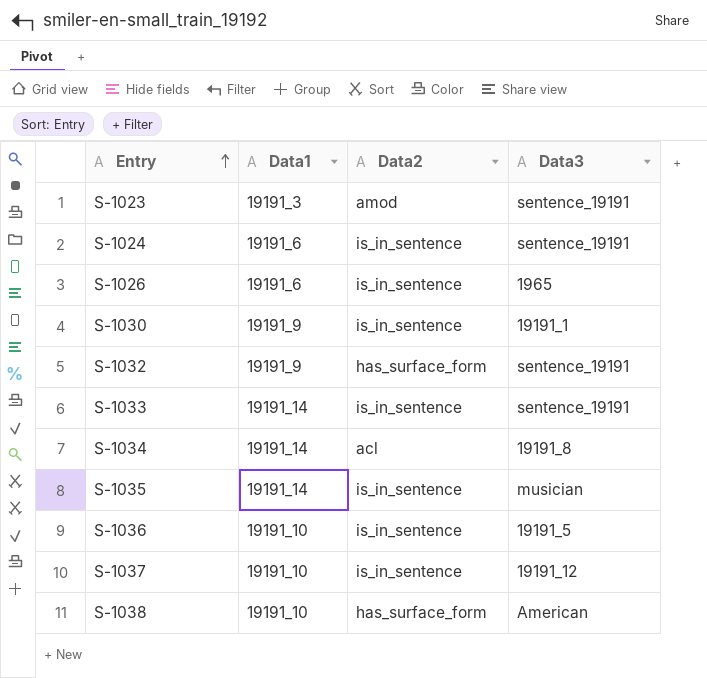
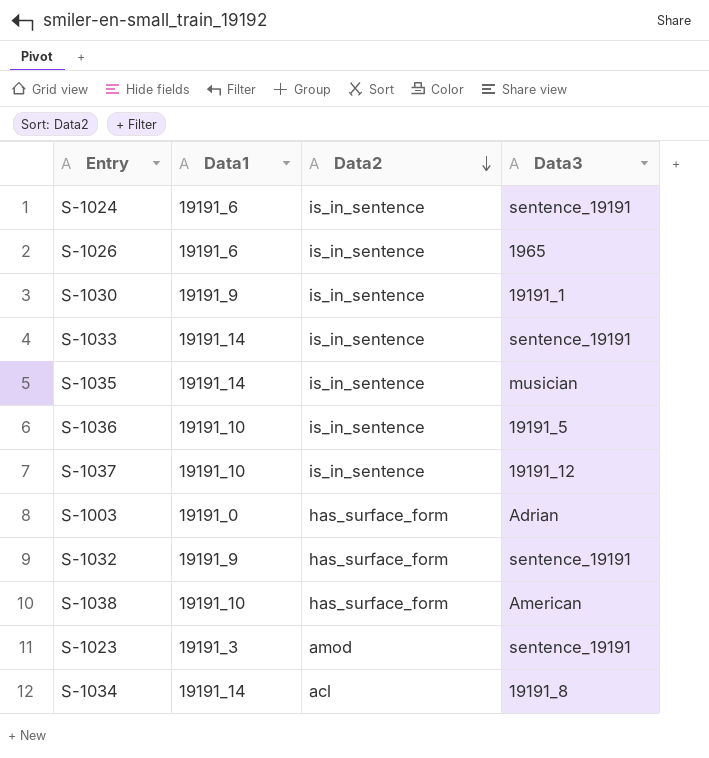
row order: Entry ascending -> Data2 descending
row S-1003: none -> 19191_0 | has_surface_form | Adrian

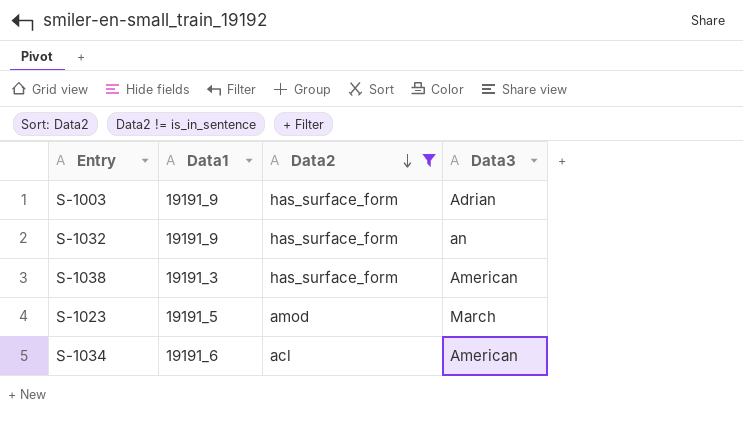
filter: none -> Data2 != is_in_sentence
S-1003 | Data1: 19191_0 -> 19191_9
S-1032 | Data3: sentence_19191 -> an
S-1038 | Data1: 19191_10 -> 19191_3
S-1023 | Data1: 19191_3 -> 19191_5
S-1023 | Data3: sentence_19191 -> March
S-1034 | Data1: 19191_14 -> 19191_6
S-1034 | Data3: 19191_8 -> American

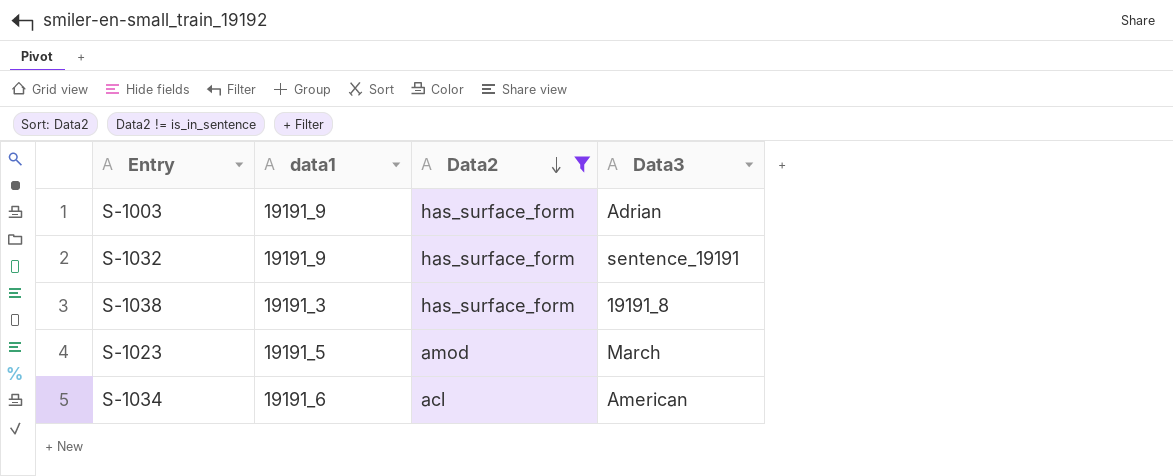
column name: Data1 -> data1
S-1032 | Data3: an -> sentence_19191
S-1038 | Data3: American -> 19191_8

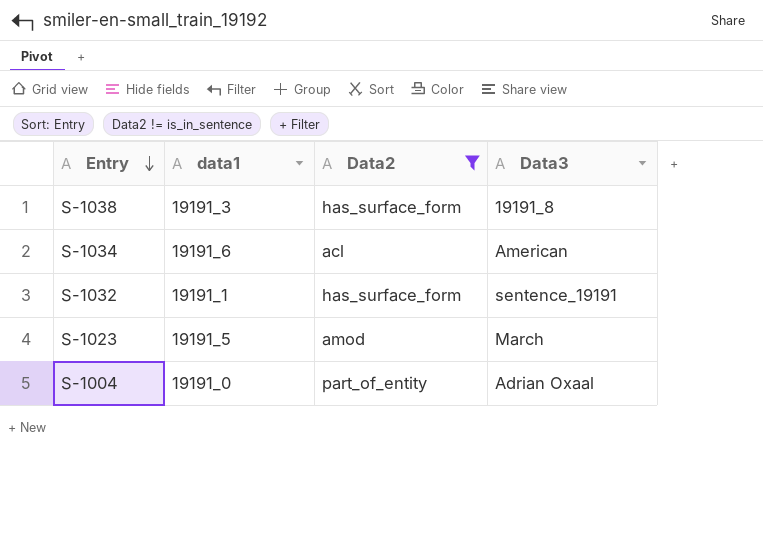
row order: Data2 descending -> Entry descending
row S-1003: 19191_9 | has_surface_form | Adrian -> none
S-1032 | data1: 19191_9 -> 19191_1
row S-1004: none -> 19191_0 | part_of_entity | Adrian Oxaal

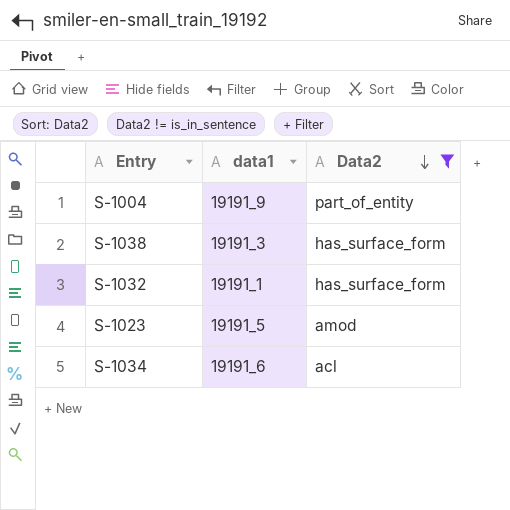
row order: Entry descending -> Data2 descending
column Data3 | position: 4 -> none
S-1004 | data1: 19191_0 -> 19191_9

